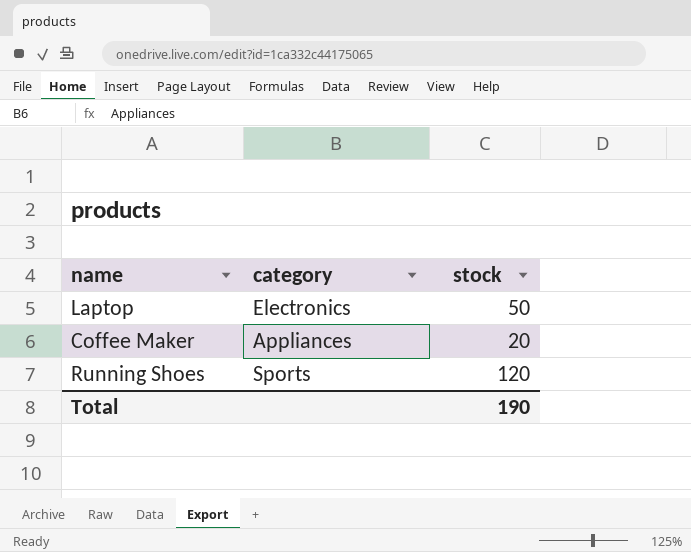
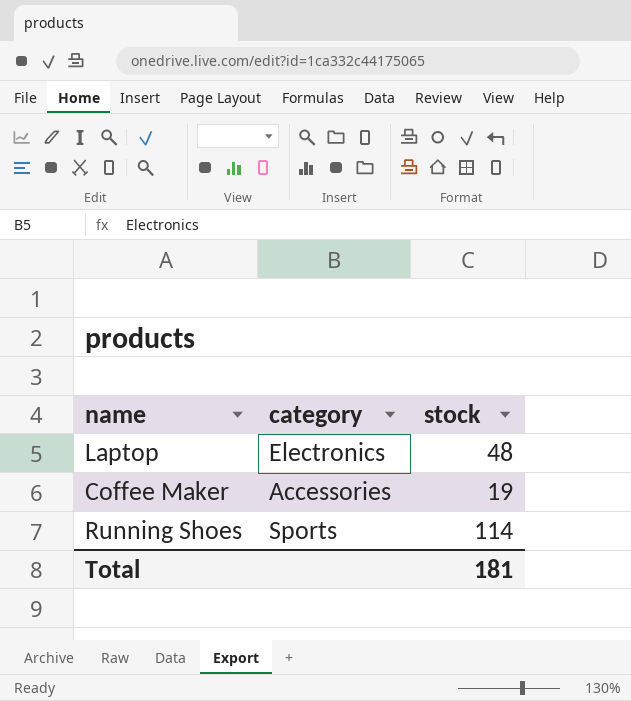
Laptop | stock: 50 -> 48
Coffee Maker | category: Appliances -> Accessories
Coffee Maker | stock: 20 -> 19
Running Shoes | stock: 120 -> 114
Total | stock: 190 -> 181

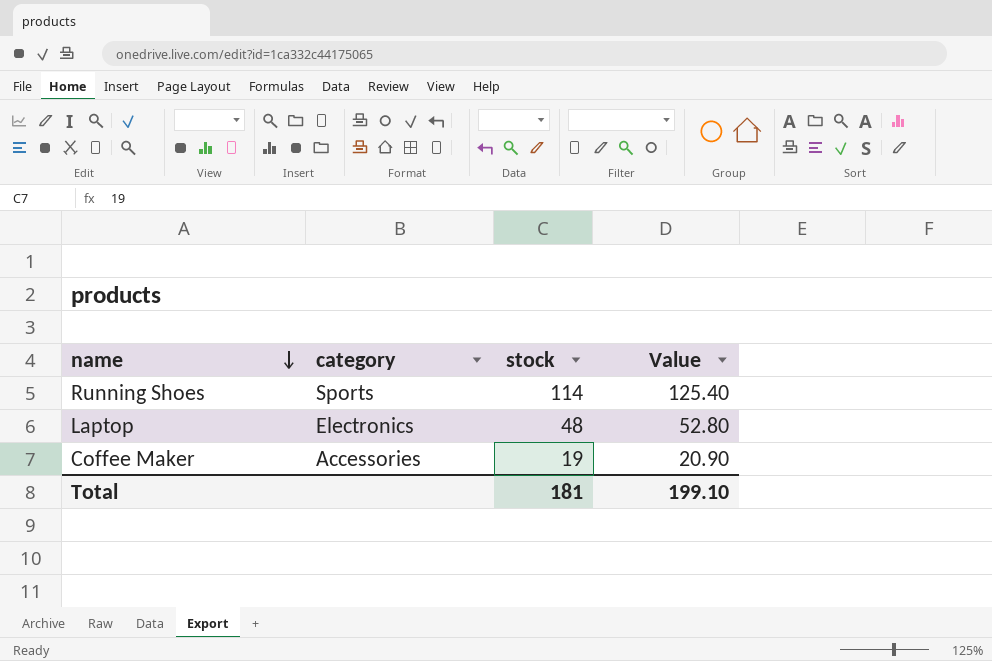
row order: none -> name descending
column Value | formula: none -> [stock] * 1.1

